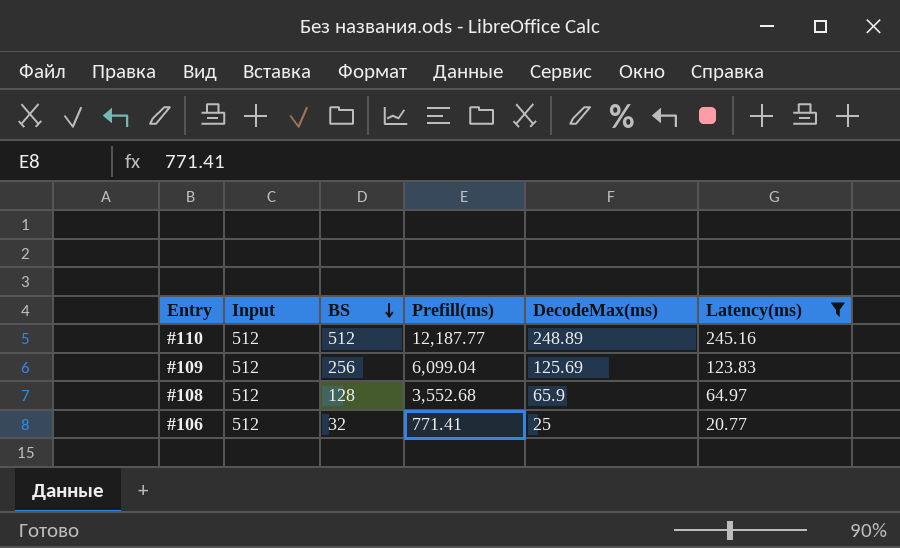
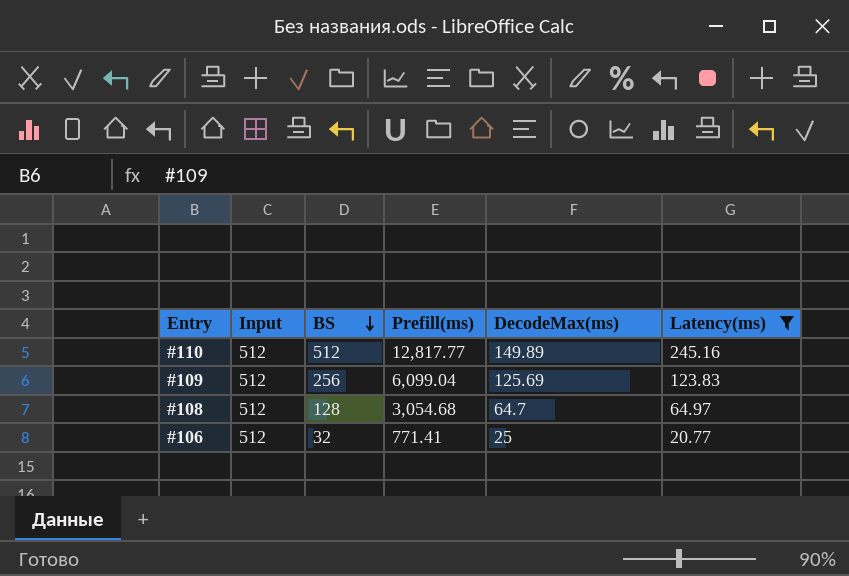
#110 | Prefill(ms): 12,187.77 -> 12,817.77
#110 | DecodeMax(ms): 248.89 -> 149.89
#108 | Prefill(ms): 3,552.68 -> 3,054.68
#108 | DecodeMax(ms): 65.9 -> 64.7

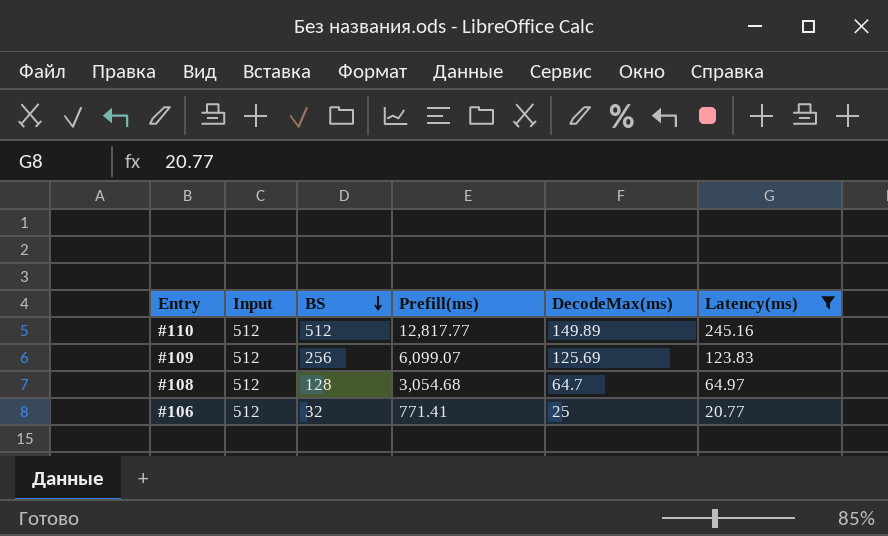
#109 | Prefill(ms): 6,099.04 -> 6,099.07

